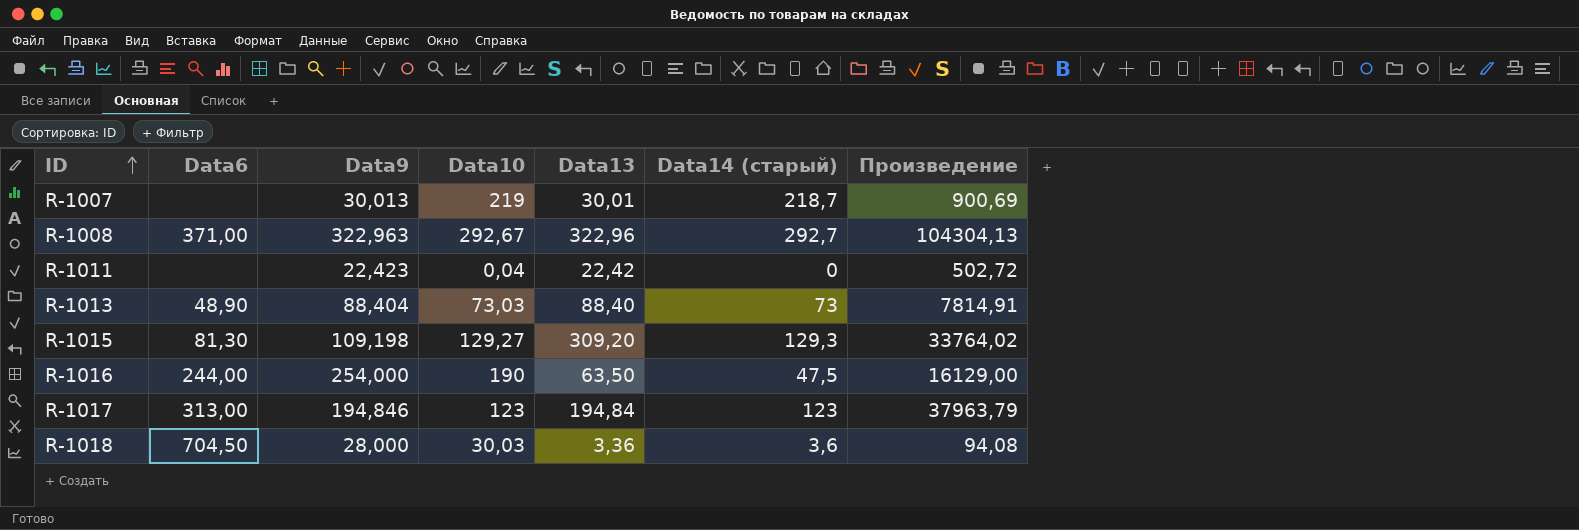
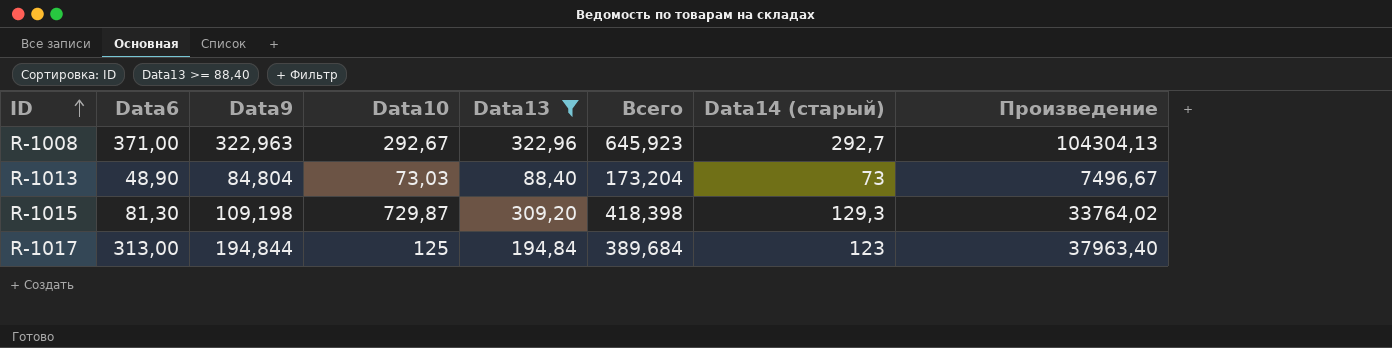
filter: none -> Data13 >= 88,40
column Всего | formula: none -> [Data9] + [Data13]
R-1013 | Data9: 88,404 -> 84,804
R-1013 | Произведение: 7814,91 -> 7496,67
R-1015 | Data10: 129,27 -> 729,87
R-1017 | Data9: 194,846 -> 194,844
R-1017 | Data10: 123 -> 125
R-1017 | Произведение: 37963,79 -> 37963,40

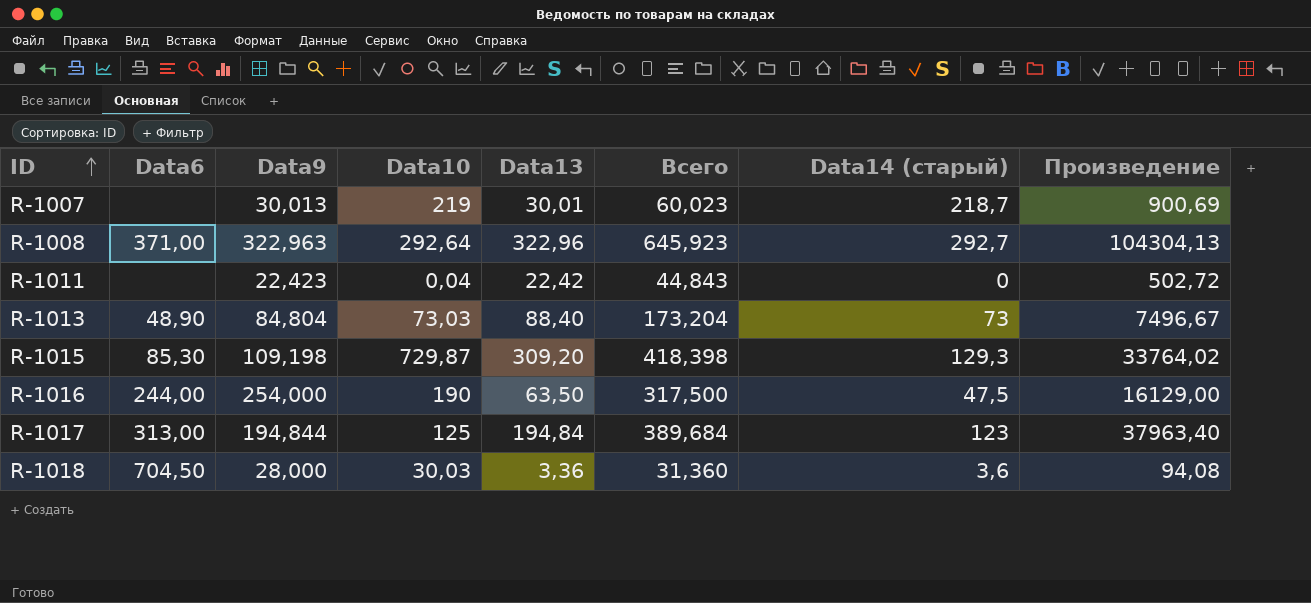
filter: Data13 >= 88,40 -> none
R-1008 | Data10: 292,67 -> 292,64
R-1015 | Data6: 81,30 -> 85,30

